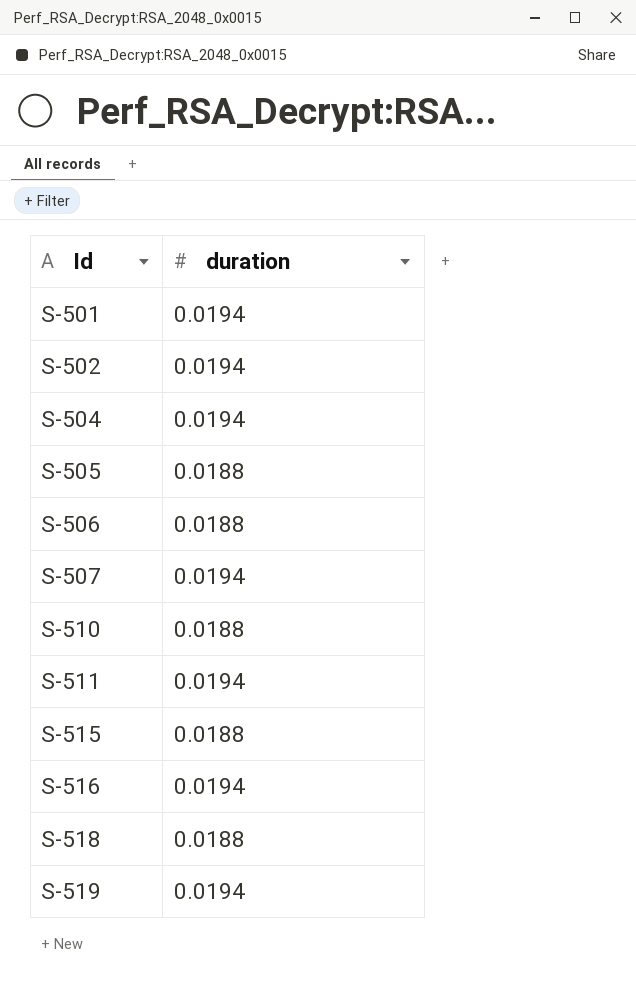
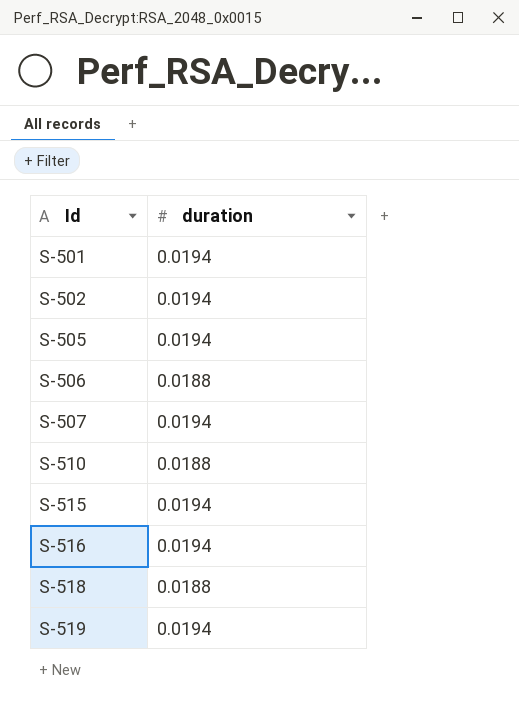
row S-504: 0.0194 -> none
row S-511: 0.0194 -> none
S-505 | duration: 0.0188 -> 0.0194
S-515 | duration: 0.0188 -> 0.0194

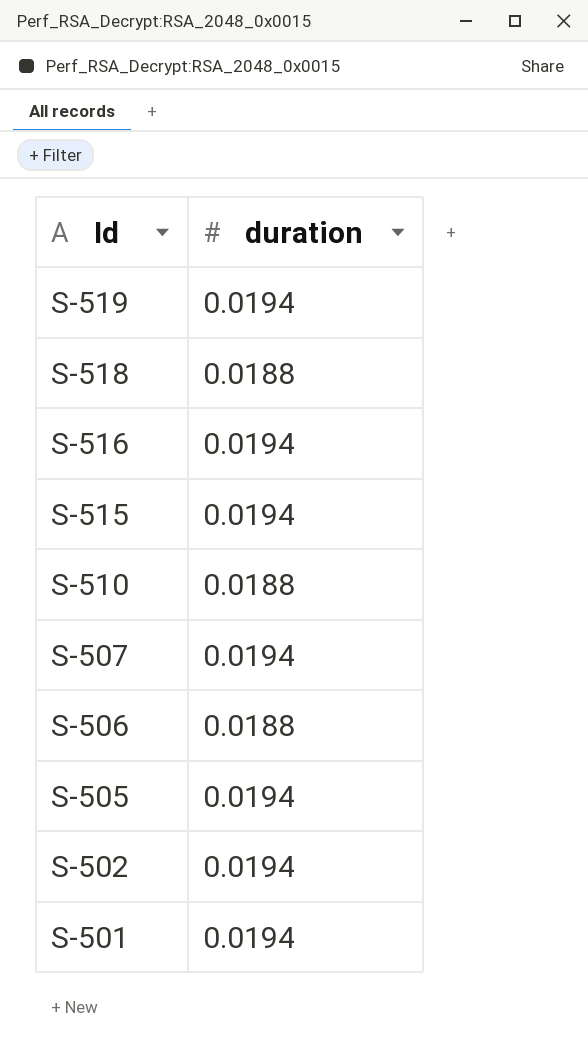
row order: Id ascending -> Id descending

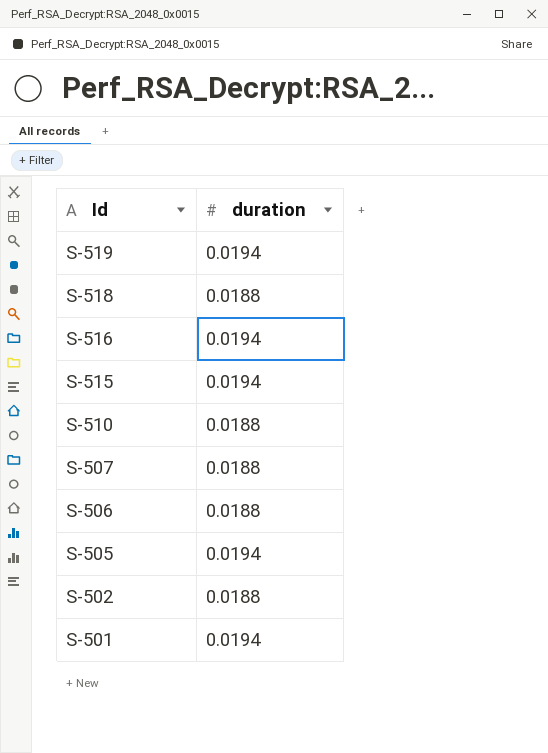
S-507 | duration: 0.0194 -> 0.0188
S-502 | duration: 0.0194 -> 0.0188

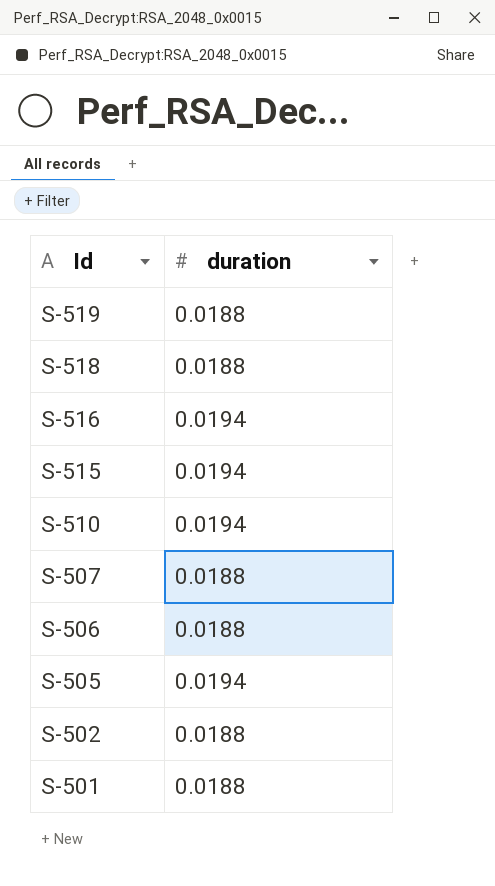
S-519 | duration: 0.0194 -> 0.0188
S-510 | duration: 0.0188 -> 0.0194
S-501 | duration: 0.0194 -> 0.0188

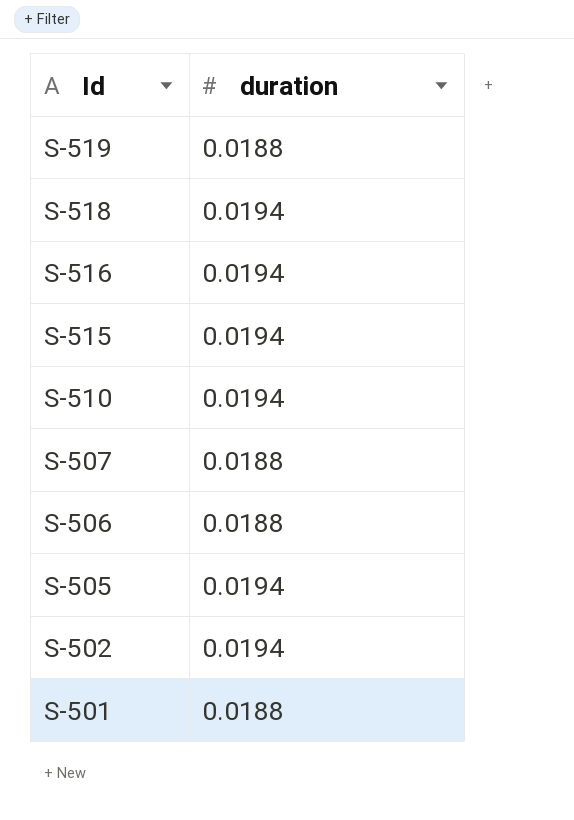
S-518 | duration: 0.0188 -> 0.0194
S-502 | duration: 0.0188 -> 0.0194

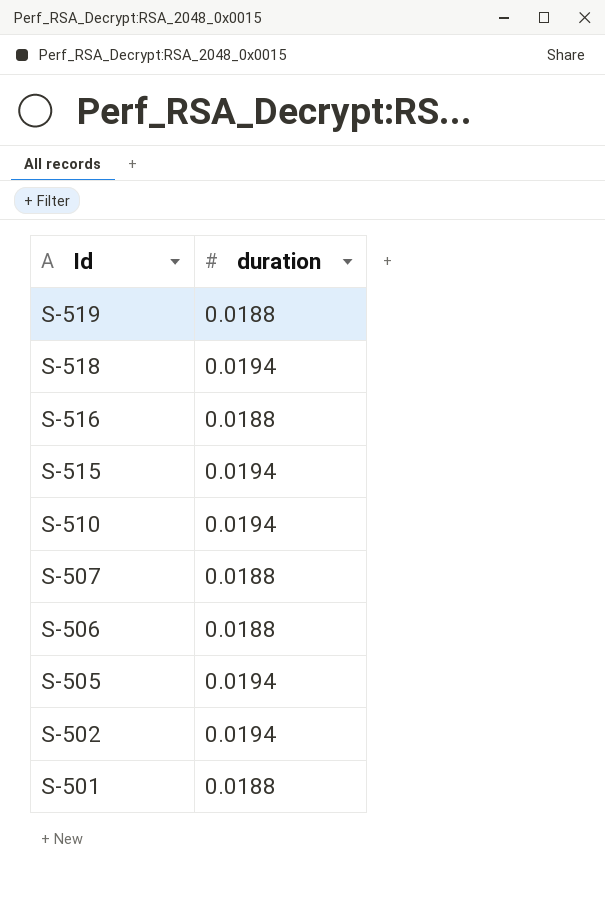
S-516 | duration: 0.0194 -> 0.0188

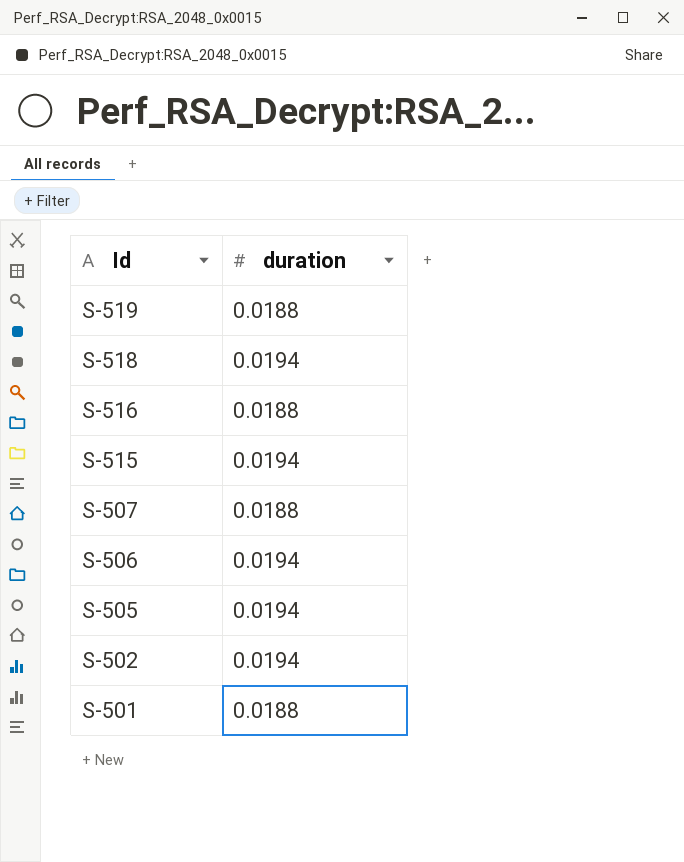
row S-510: 0.0194 -> none
S-506 | duration: 0.0188 -> 0.0194

